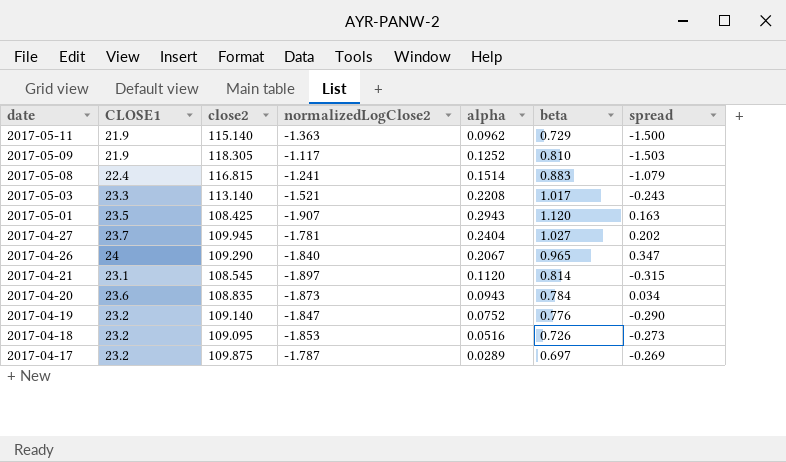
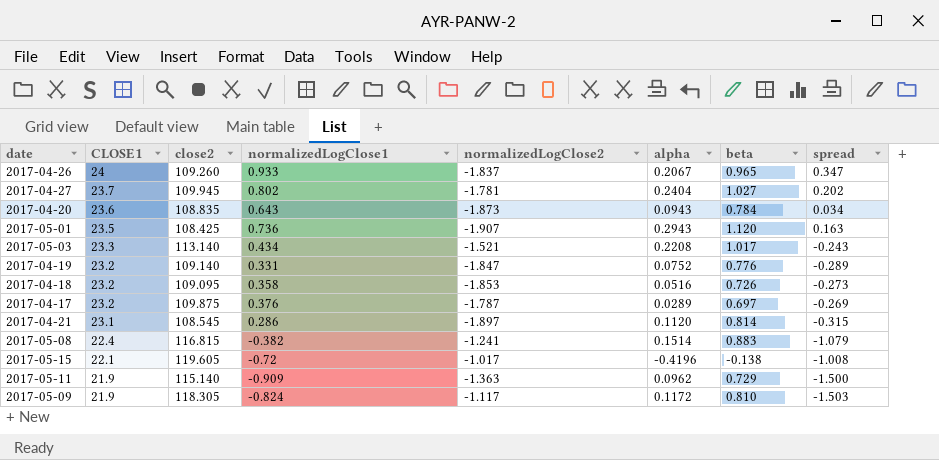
row order: date descending -> CLOSE1 descending
column normalizedLogClose1 | position: none -> 4
2017-04-26 | close2: 109.290 -> 109.260
2017-04-26 | normalizedLogClose2: -1.840 -> -1.837
2017-04-19 | spread: -0.290 -> -0.289
row 2017-05-15: none -> 22.1 | 119.605 | -0.72 | -1.017 | -0.4196 | -0.138 | -1.008
2017-05-09 | alpha: 0.1252 -> 0.1172

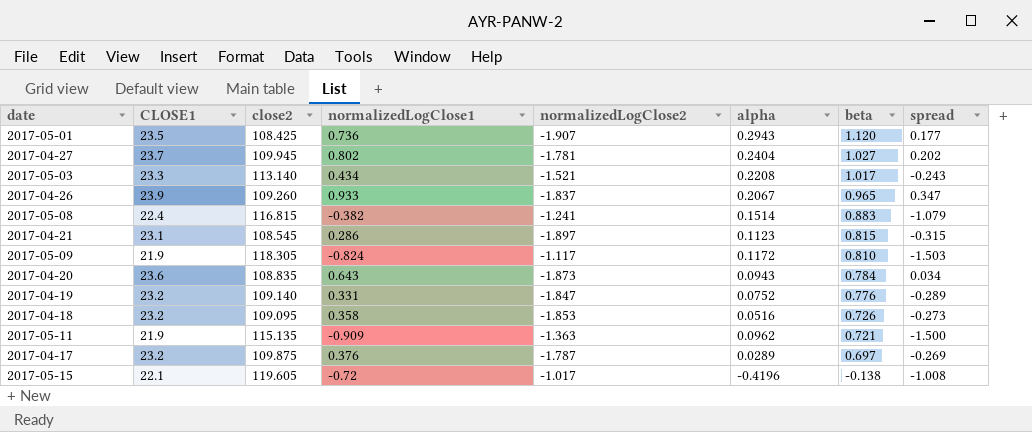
row order: CLOSE1 descending -> beta descending
2017-05-01 | spread: 0.163 -> 0.177
2017-04-26 | CLOSE1: 24 -> 23.9
2017-04-21 | alpha: 0.1120 -> 0.1123
2017-04-21 | beta: 0.814 -> 0.815
2017-05-11 | close2: 115.140 -> 115.135
2017-05-11 | beta: 0.729 -> 0.721

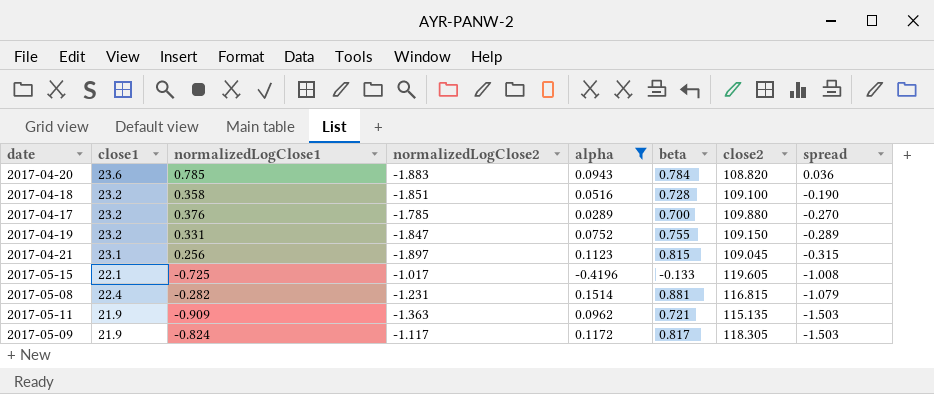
filter: none -> alpha <= 0.1514
row order: beta descending -> spread descending
column name: CLOSE1 -> close1
column close2 | position: 3 -> 7
2017-04-20 | normalizedLogClose1: 0.643 -> 0.785
2017-04-20 | normalizedLogClose2: -1.873 -> -1.883
2017-04-20 | close2: 108.835 -> 108.820
2017-04-20 | spread: 0.034 -> 0.036
2017-04-18 | normalizedLogClose2: -1.853 -> -1.851
2017-04-18 | beta: 0.726 -> 0.728
2017-04-18 | close2: 109.095 -> 109.100
2017-04-18 | spread: -0.273 -> -0.190
2017-04-17 | normalizedLogClose2: -1.787 -> -1.785
2017-04-17 | beta: 0.697 -> 0.700
2017-04-17 | close2: 109.875 -> 109.880
2017-04-17 | spread: -0.269 -> -0.270
2017-04-19 | beta: 0.776 -> 0.755
2017-04-19 | close2: 109.140 -> 109.150
2017-04-21 | normalizedLogClose1: 0.286 -> 0.256
2017-04-21 | close2: 108.545 -> 109.045
2017-05-15 | normalizedLogClose1: -0.72 -> -0.725
2017-05-15 | beta: -0.138 -> -0.133
2017-05-08 | normalizedLogClose1: -0.382 -> -0.282
2017-05-08 | normalizedLogClose2: -1.241 -> -1.231
2017-05-08 | beta: 0.883 -> 0.881
2017-05-11 | spread: -1.500 -> -1.503
2017-05-09 | beta: 0.810 -> 0.817

